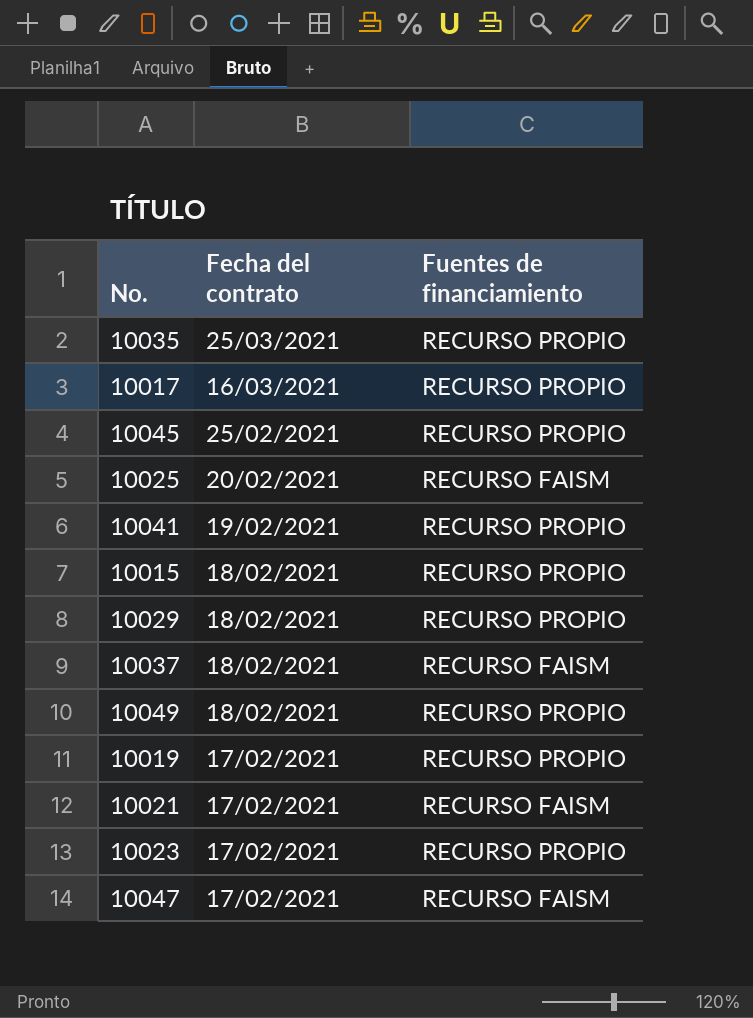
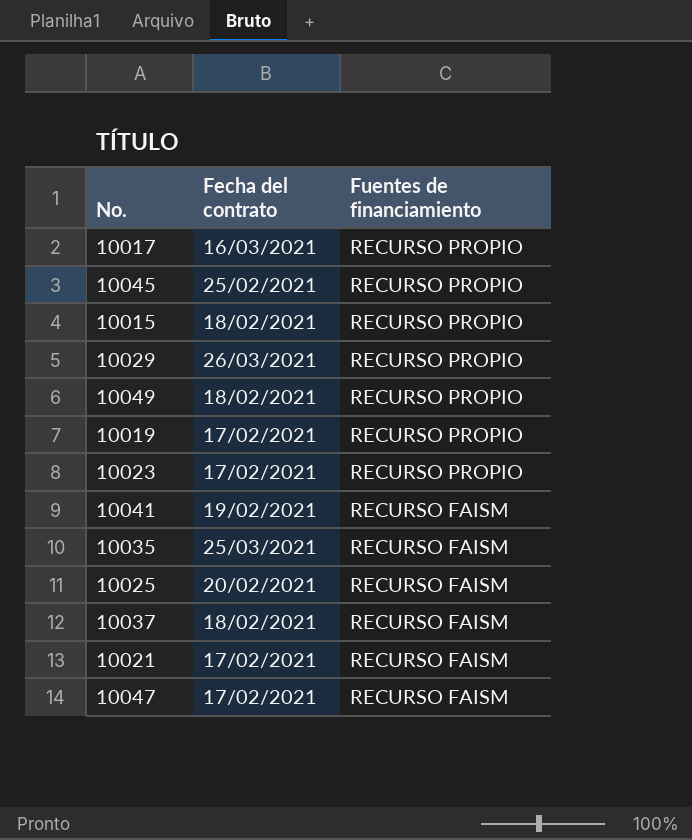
row order: Fecha del contrato descending -> Fuentes de financiamiento descending
10029 | Fecha del contrato: 18/02/2021 -> 26/03/2021
10041 | Fuentes de financiamiento: RECURSO PROPIO -> RECURSO FAISM
10035 | Fuentes de financiamiento: RECURSO PROPIO -> RECURSO FAISM

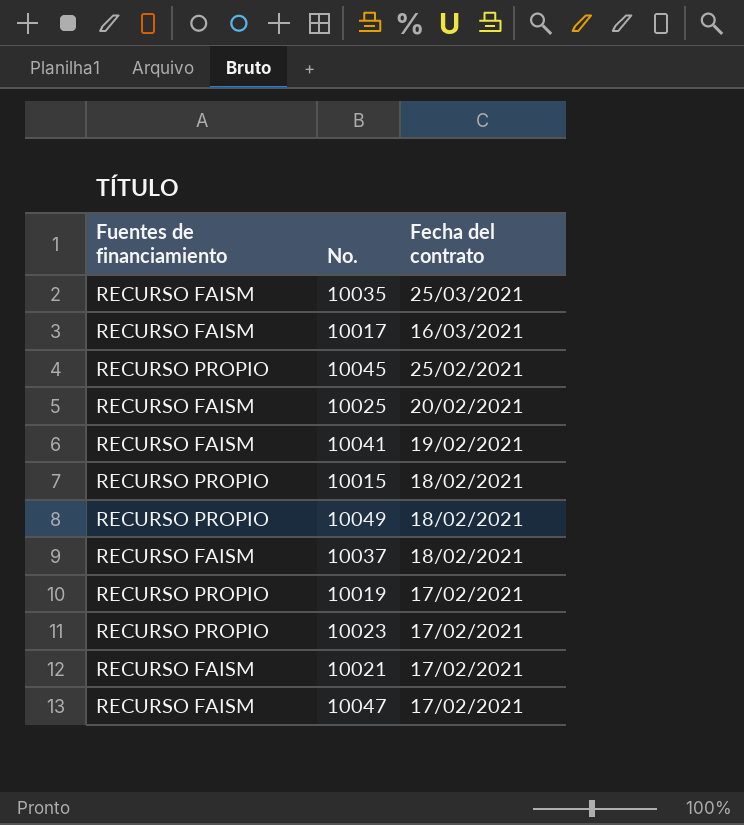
row order: Fuentes de financiamiento descending -> Fecha del contrato descending
column Fuentes de financiamiento | position: 3 -> 1
row 10029: 26/03/2021 | RECURSO PROPIO -> none
10017 | Fuentes de financiamiento: RECURSO PROPIO -> RECURSO FAISM

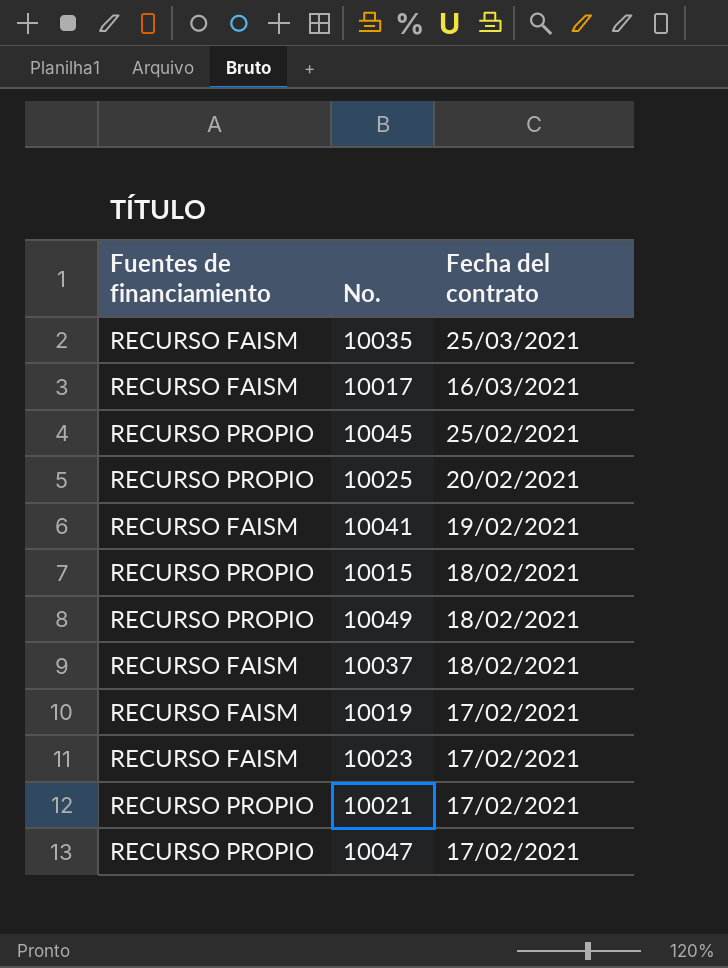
10025 | Fuentes de financiamiento: RECURSO FAISM -> RECURSO PROPIO
10019 | Fuentes de financiamiento: RECURSO PROPIO -> RECURSO FAISM
10023 | Fuentes de financiamiento: RECURSO PROPIO -> RECURSO FAISM
10021 | Fuentes de financiamiento: RECURSO FAISM -> RECURSO PROPIO
10047 | Fuentes de financiamiento: RECURSO FAISM -> RECURSO PROPIO

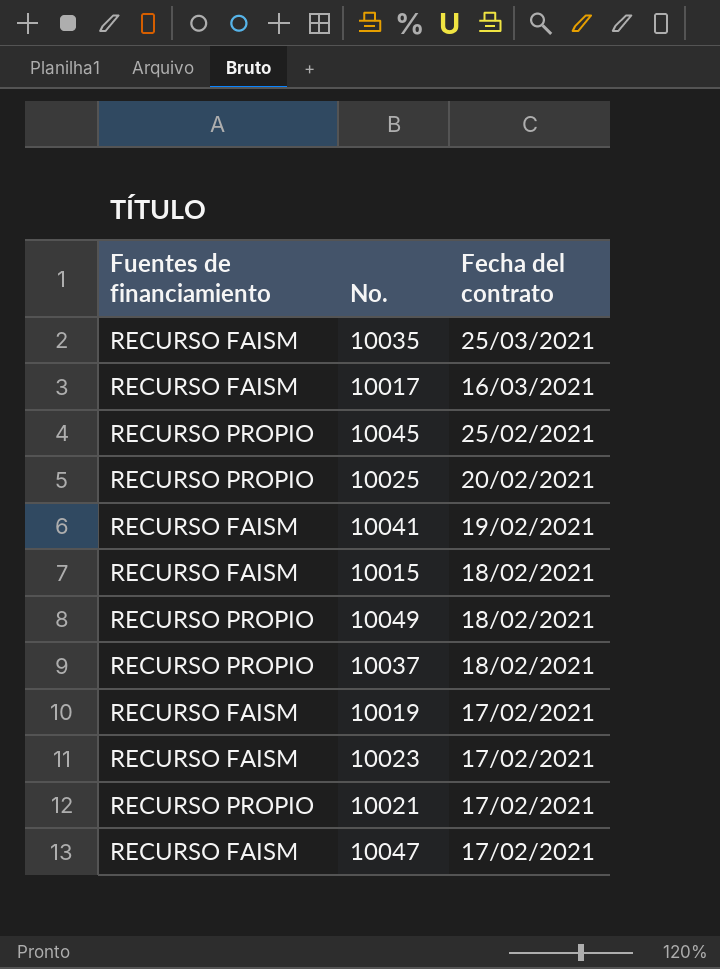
10015 | Fuentes de financiamiento: RECURSO PROPIO -> RECURSO FAISM
10037 | Fuentes de financiamiento: RECURSO FAISM -> RECURSO PROPIO
10047 | Fuentes de financiamiento: RECURSO PROPIO -> RECURSO FAISM

